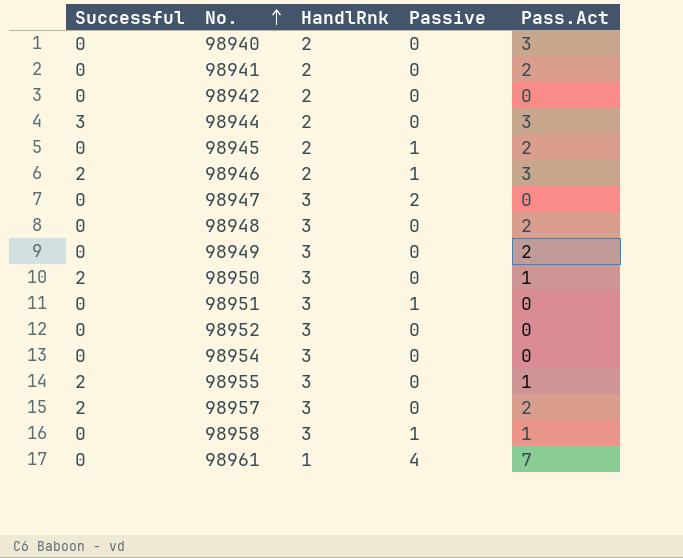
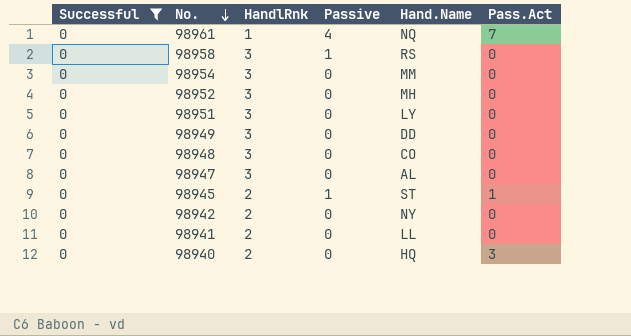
filter: none -> Successful = 0
row order: No. ascending -> No. descending
column Hand.Name | position: none -> 5
98958 | Pass.Act: 1 -> 0
98951 | Passive: 1 -> 0
98949 | Pass.Act: 2 -> 0
98948 | Pass.Act: 2 -> 0
98947 | Passive: 2 -> 0
98945 | Pass.Act: 2 -> 1
98941 | Pass.Act: 2 -> 0

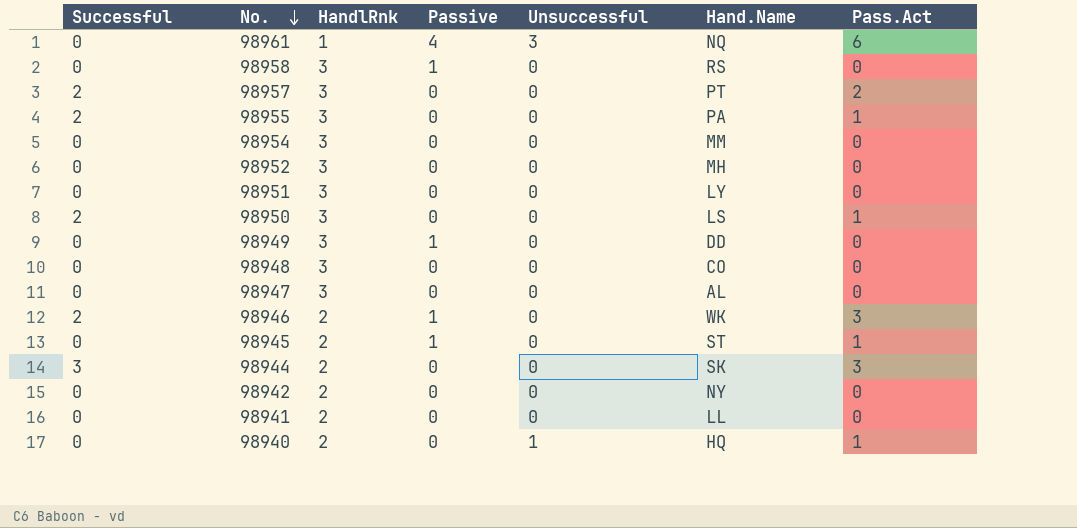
filter: Successful = 0 -> none
column Unsuccessful | position: none -> 5
98961 | Pass.Act: 7 -> 6
98949 | Passive: 0 -> 1
98940 | Pass.Act: 3 -> 1

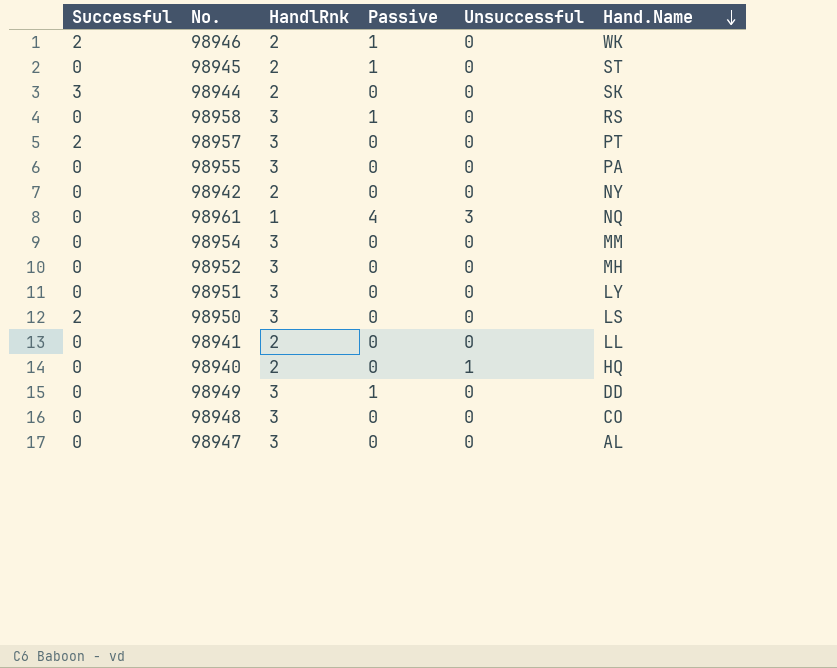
row order: No. descending -> Hand.Name descending
column Pass.Act | position: 7 -> none
98955 | Successful: 2 -> 0

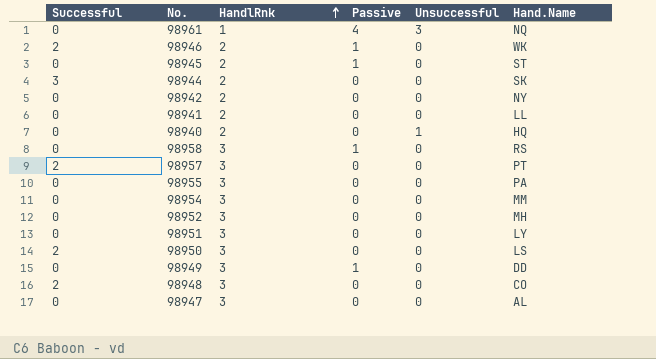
row order: Hand.Name descending -> HandlRnk ascending
98948 | Successful: 0 -> 2

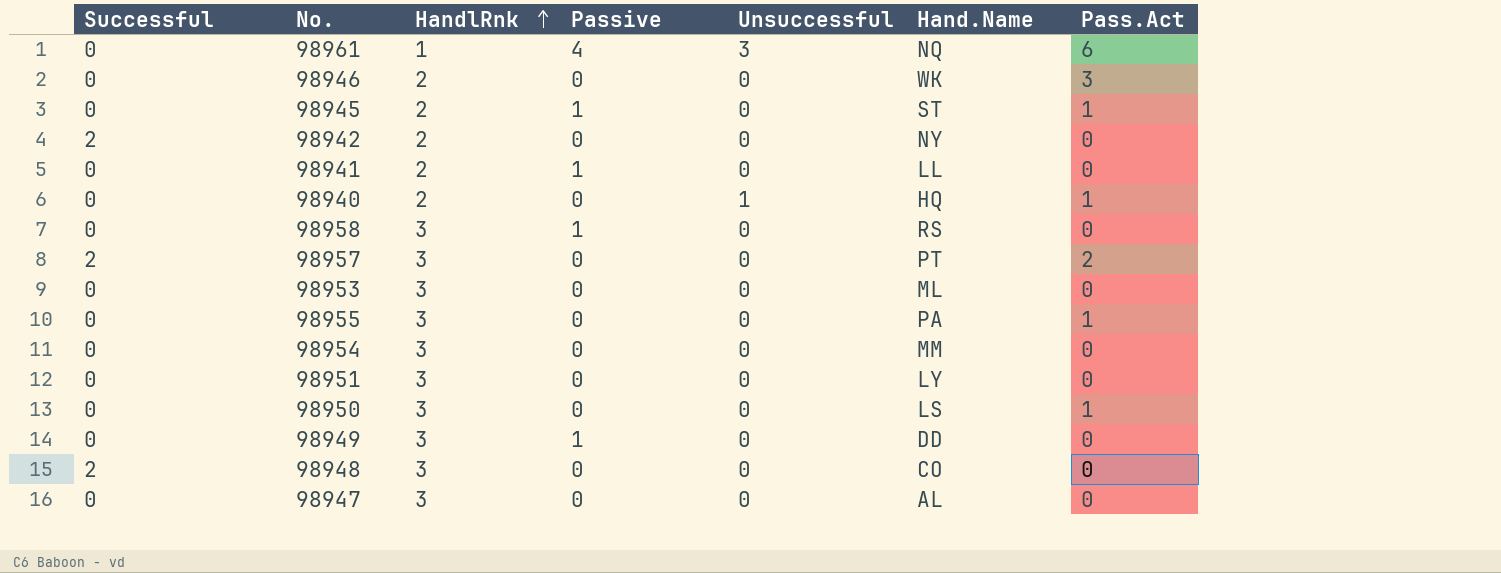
column Pass.Act | position: none -> 7
row 98944: 3 | 2 | 0 | 0 | SK -> none
row 98952: 0 | 3 | 0 | 0 | MH -> none
98946 | Successful: 2 -> 0
98946 | Passive: 1 -> 0
98942 | Successful: 0 -> 2
98941 | Passive: 0 -> 1
row 98953: none -> 0 | 3 | 0 | 0 | ML | 0
98950 | Successful: 2 -> 0

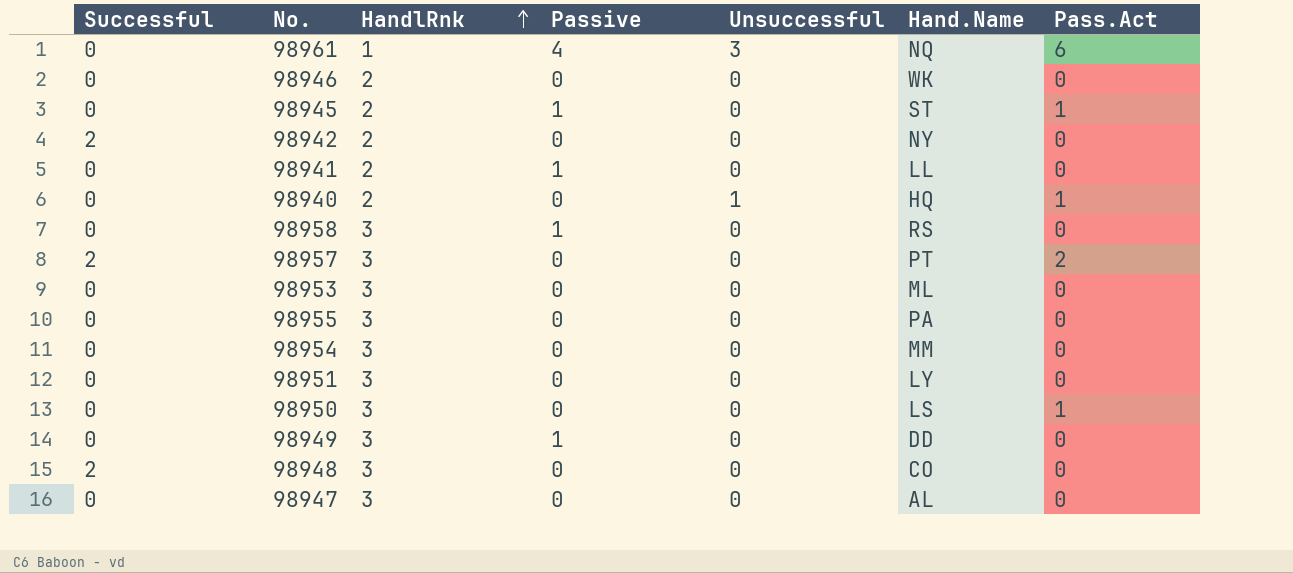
98946 | Pass.Act: 3 -> 0
98955 | Pass.Act: 1 -> 0

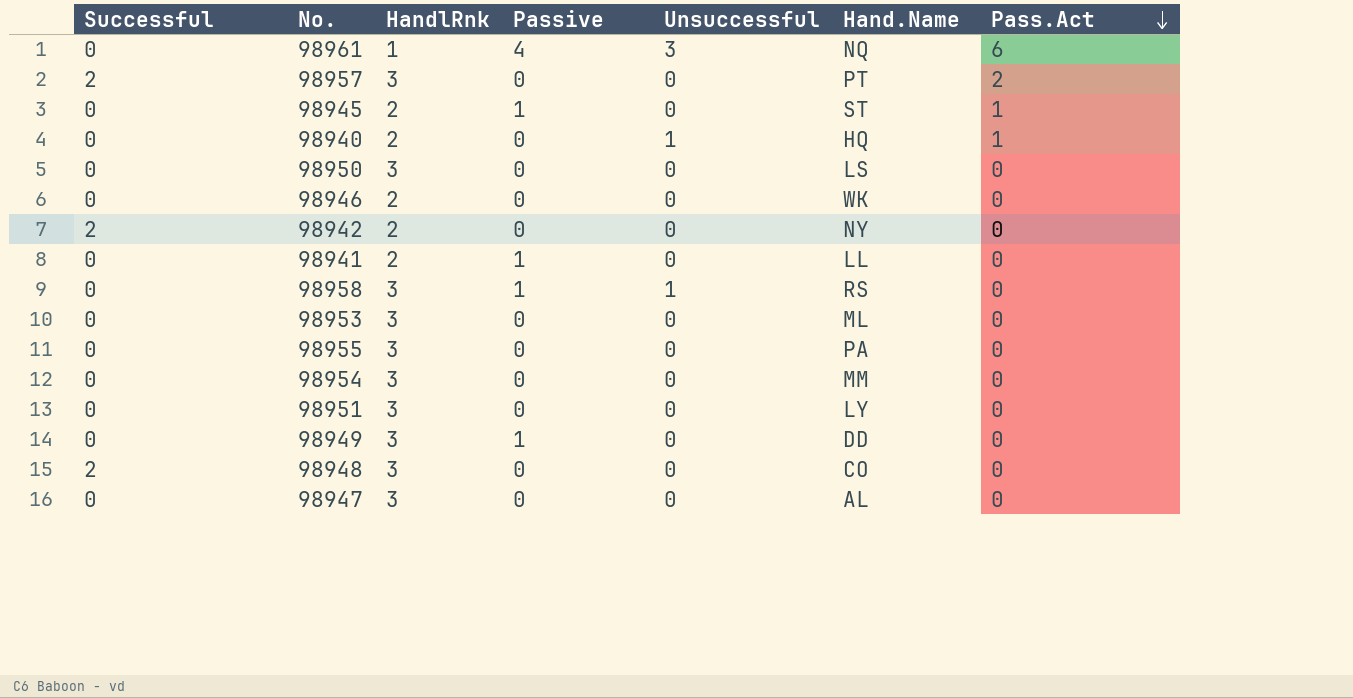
row order: HandlRnk ascending -> Pass.Act descending
98950 | Pass.Act: 1 -> 0
98958 | Unsuccessful: 0 -> 1

